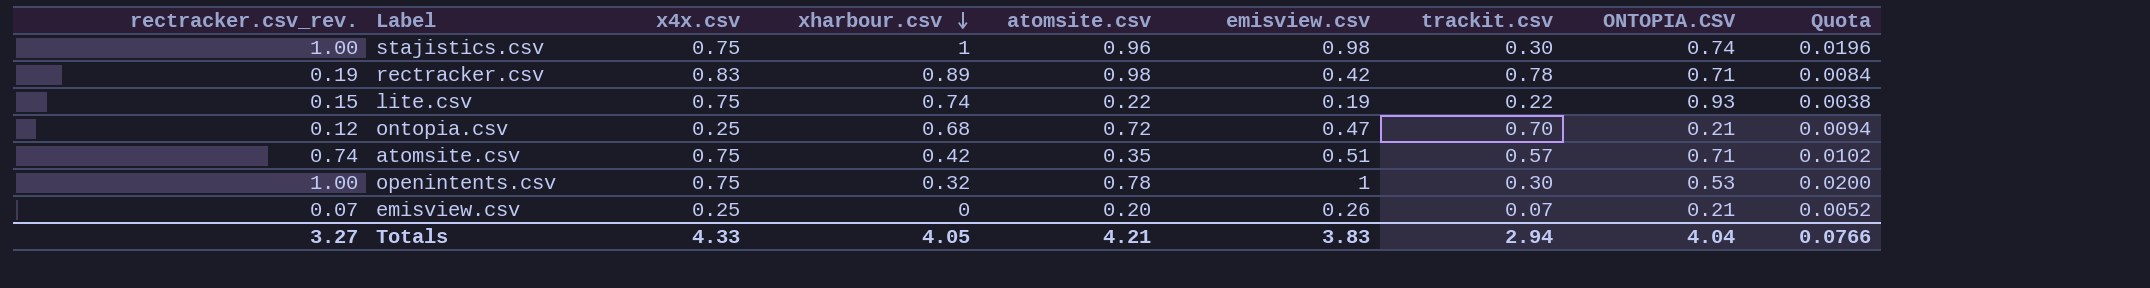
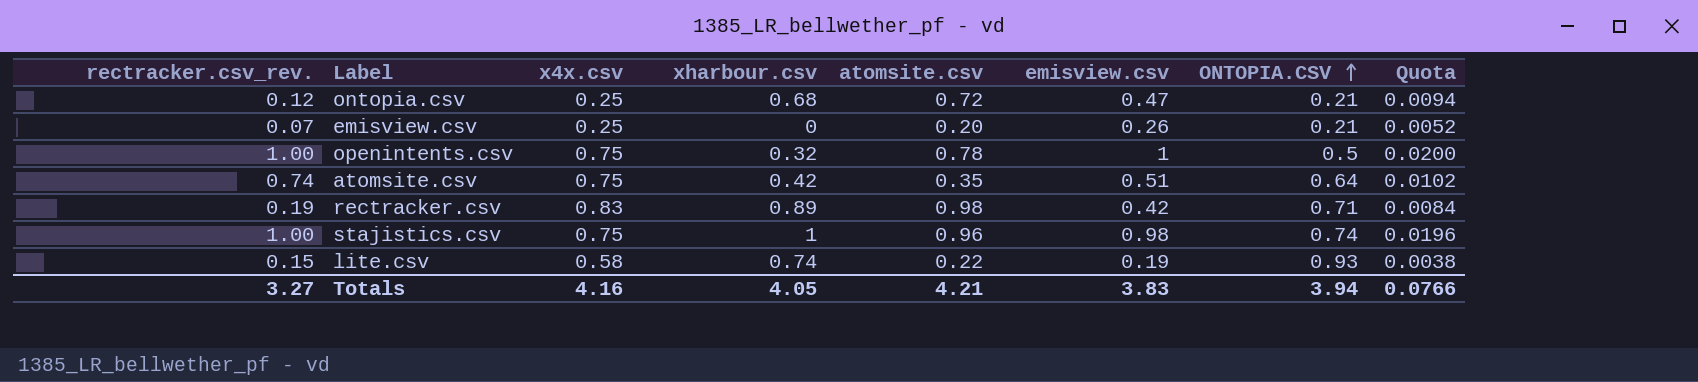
row order: xharbour.csv descending -> ONTOPIA.CSV ascending
column trackit.csv | position: 7 -> none
openintents.csv | ONTOPIA.CSV: 0.53 -> 0.5
atomsite.csv | ONTOPIA.CSV: 0.71 -> 0.64
lite.csv | x4x.csv: 0.75 -> 0.58
Totals | x4x.csv: 4.33 -> 4.16
Totals | ONTOPIA.CSV: 4.04 -> 3.94

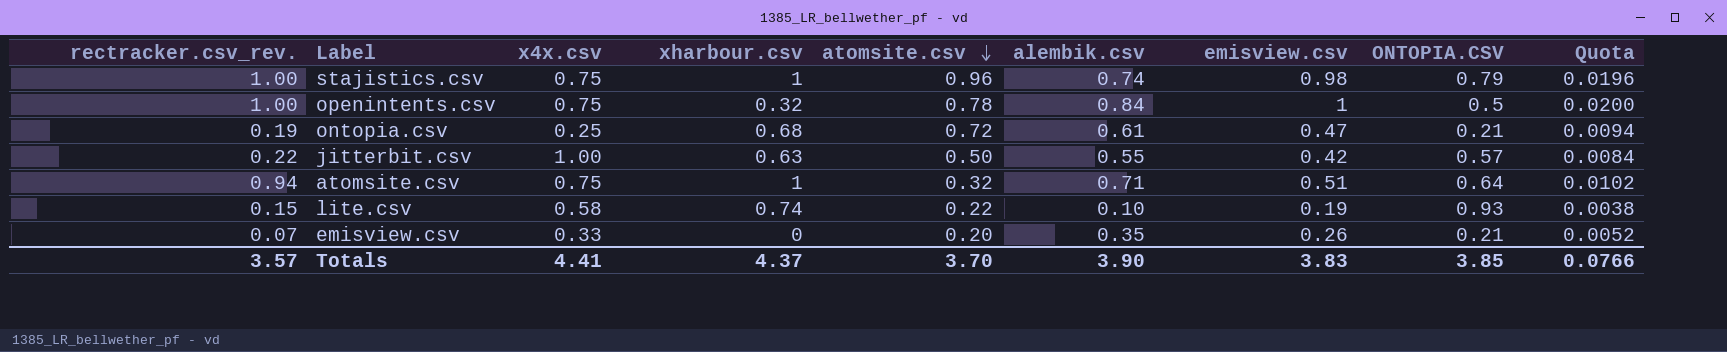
row order: ONTOPIA.CSV ascending -> atomsite.csv descending
column alembik.csv | position: none -> 6
row rectracker.csv: 0.19 | 0.83 | 0.89 | 0.98 | 0.42 | 0.71 | 0.0084 -> none
stajistics.csv | ONTOPIA.CSV: 0.74 -> 0.79
ontopia.csv | rectracker.csv_rev.: 0.12 -> 0.19
row jitterbit.csv: none -> 0.22 | 1.00 | 0.63 | 0.50 | 0.55 | 0.42 | 0.57 | 0.0084
atomsite.csv | rectracker.csv_rev.: 0.74 -> 0.94
atomsite.csv | xharbour.csv: 0.42 -> 1
atomsite.csv | atomsite.csv: 0.35 -> 0.32
emisview.csv | x4x.csv: 0.25 -> 0.33
Totals | rectracker.csv_rev.: 3.27 -> 3.57
Totals | x4x.csv: 4.16 -> 4.41
Totals | xharbour.csv: 4.05 -> 4.37
Totals | atomsite.csv: 4.21 -> 3.70
Totals | ONTOPIA.CSV: 3.94 -> 3.85

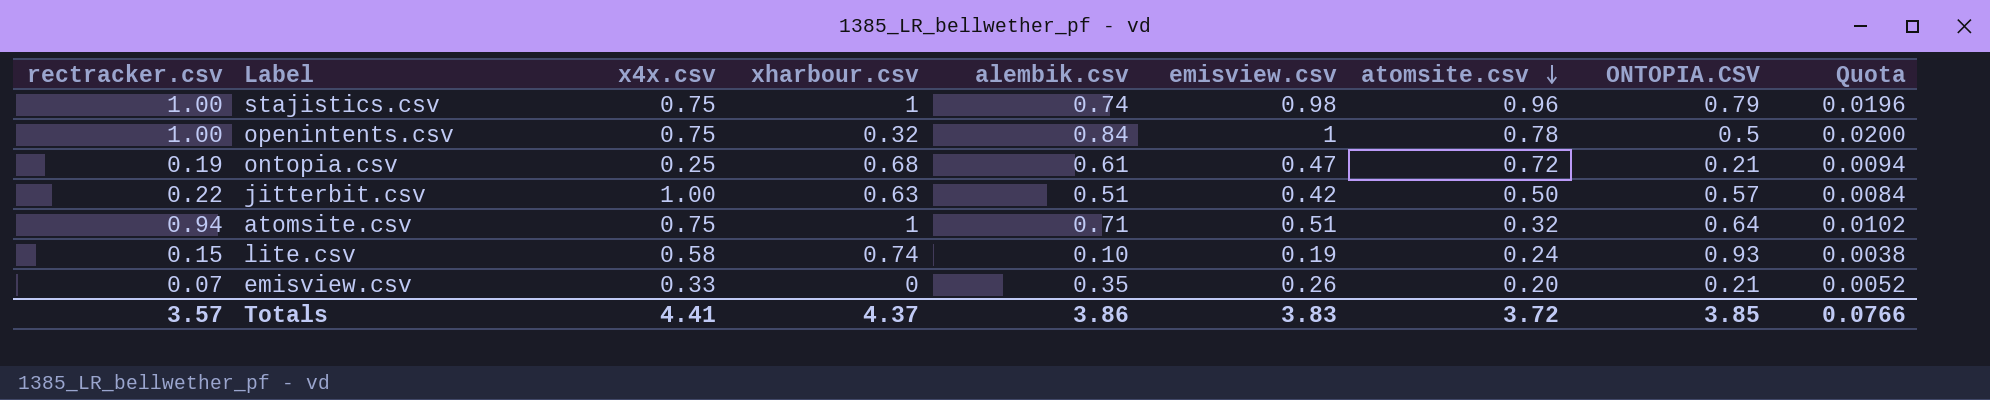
column name: rectracker.csv_rev. -> rectracker.csv
column atomsite.csv | position: 5 -> 7
jitterbit.csv | alembik.csv: 0.55 -> 0.51
lite.csv | atomsite.csv: 0.22 -> 0.24
Totals | alembik.csv: 3.90 -> 3.86
Totals | atomsite.csv: 3.70 -> 3.72

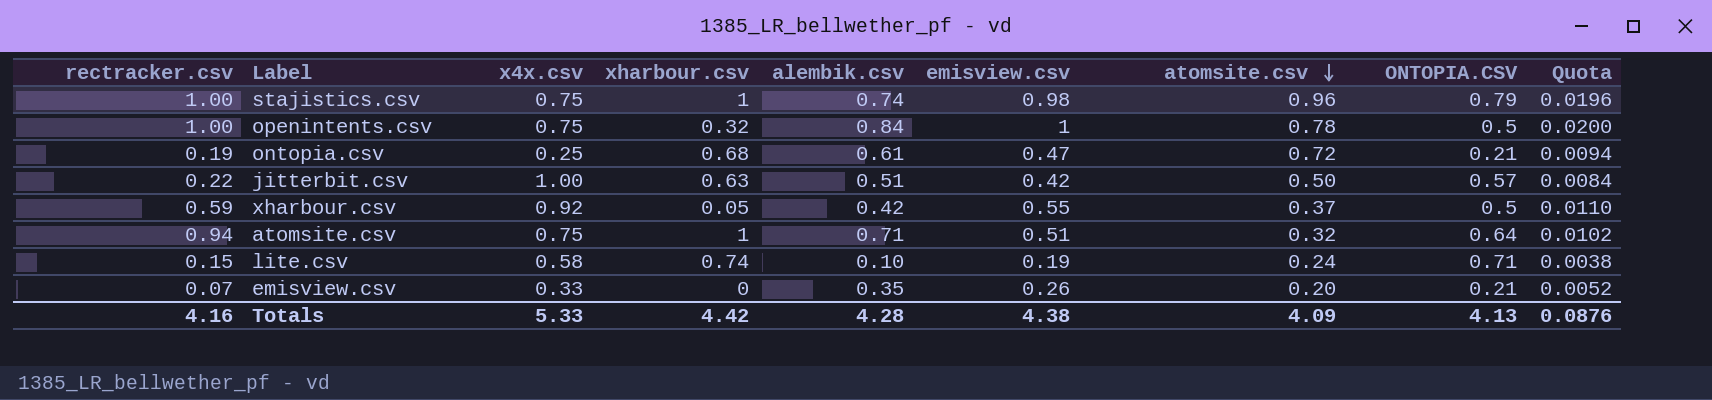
row xharbour.csv: none -> 0.59 | 0.92 | 0.05 | 0.42 | 0.55 | 0.37 | 0.5 | 0.0110
lite.csv | ONTOPIA.CSV: 0.93 -> 0.71
Totals | rectracker.csv: 3.57 -> 4.16
Totals | x4x.csv: 4.41 -> 5.33
Totals | xharbour.csv: 4.37 -> 4.42
Totals | alembik.csv: 3.86 -> 4.28
Totals | emisview.csv: 3.83 -> 4.38
Totals | atomsite.csv: 3.72 -> 4.09
Totals | ONTOPIA.CSV: 3.85 -> 4.13
Totals | Quota: 0.0766 -> 0.0876

